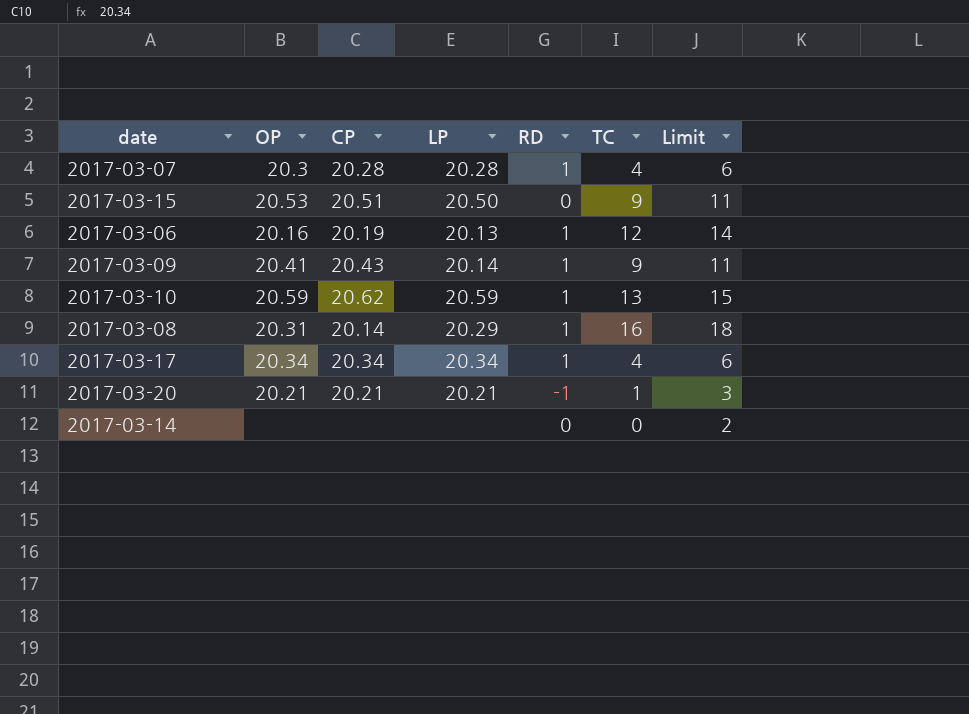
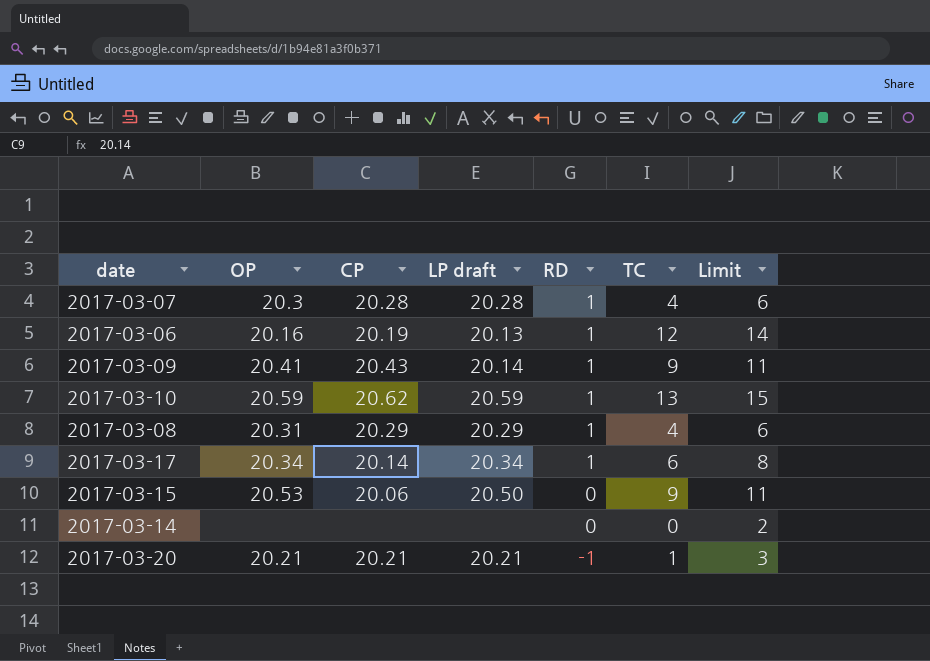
row order: none -> RD descending
column name: LP -> LP draft
2017-03-08 | CP: 20.14 -> 20.29
2017-03-08 | TC: 16 -> 4
2017-03-08 | Limit: 18 -> 6
2017-03-17 | CP: 20.34 -> 20.14
2017-03-17 | TC: 4 -> 6
2017-03-17 | Limit: 6 -> 8
2017-03-15 | CP: 20.51 -> 20.06

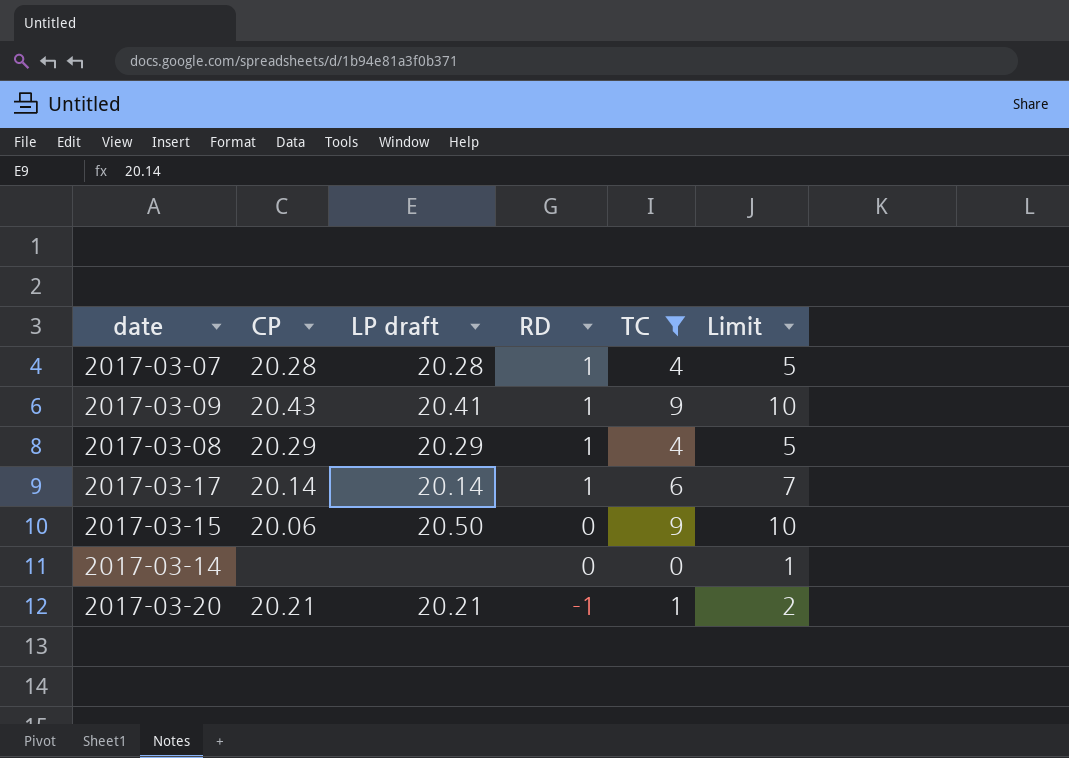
filter: none -> TC <= 9
column OP | position: 2 -> none
column Limit | formula: [TC] + 2 -> [TC] + 1
2017-03-09 | LP draft: 20.14 -> 20.41
2017-03-17 | LP draft: 20.34 -> 20.14

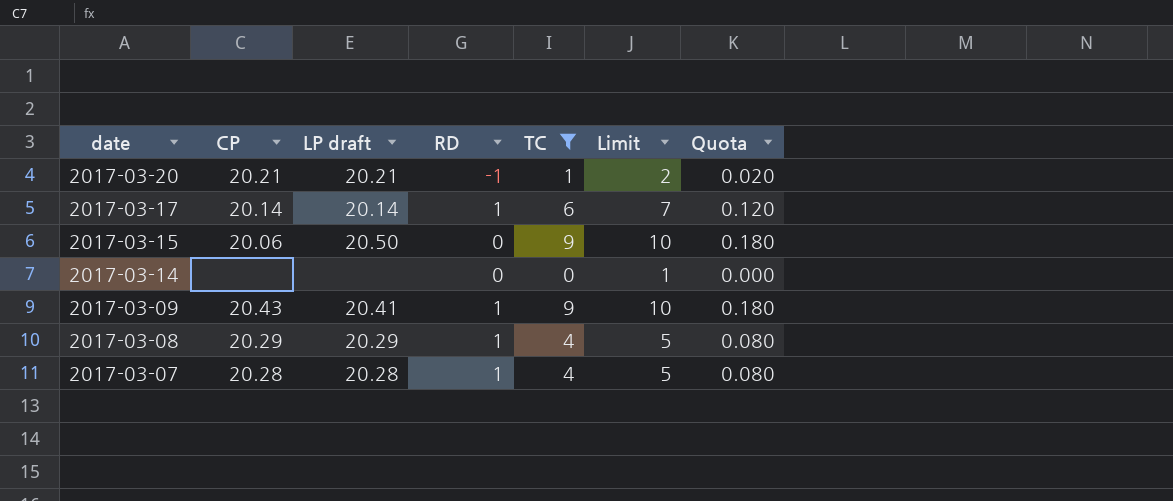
row order: RD descending -> date descending
column Quota | formula: none -> [TC] * 0.02

